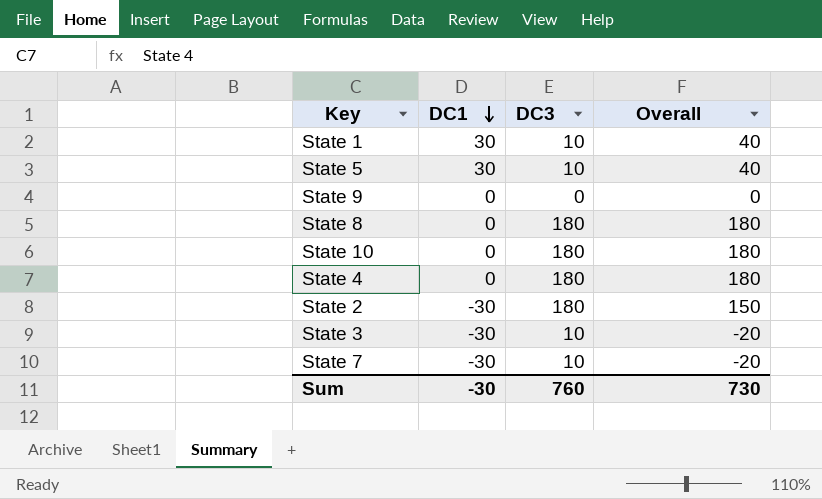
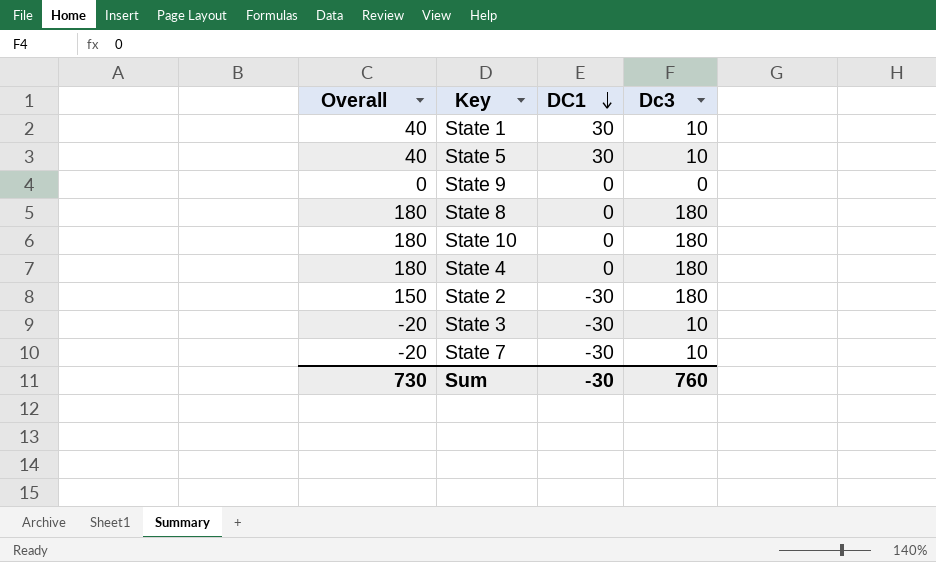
column Overall | position: 4 -> 1
column name: DC3 -> Dc3

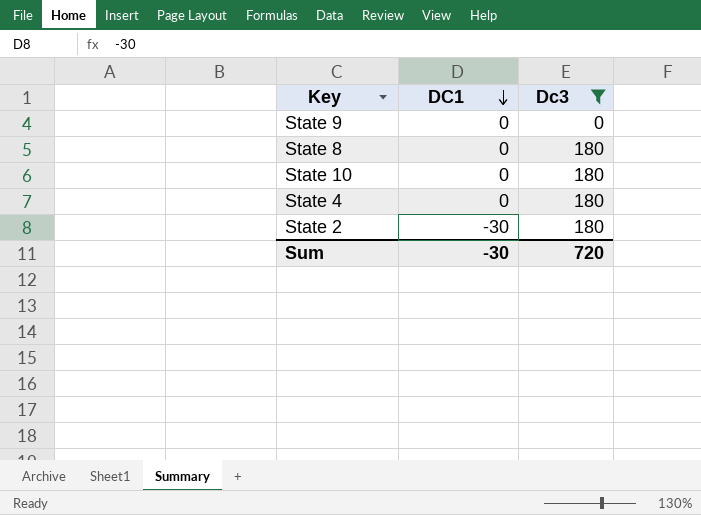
filter: none -> Dc3 != 10
column Overall | formula: [DC1] + [Dc3] -> none
Sum | Dc3: 760 -> 720

